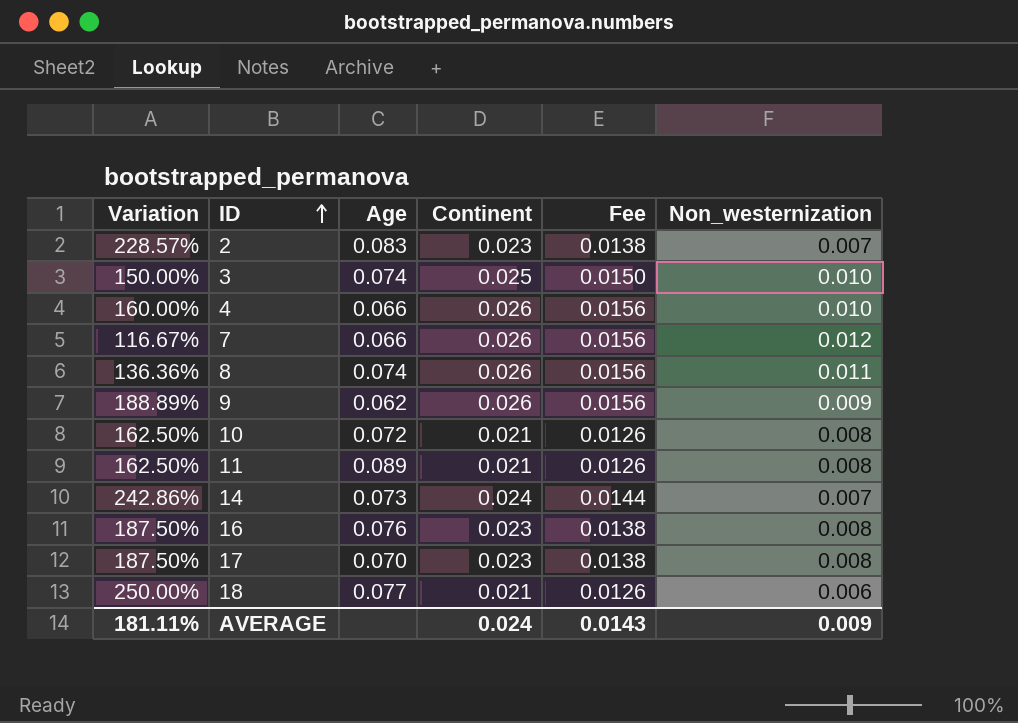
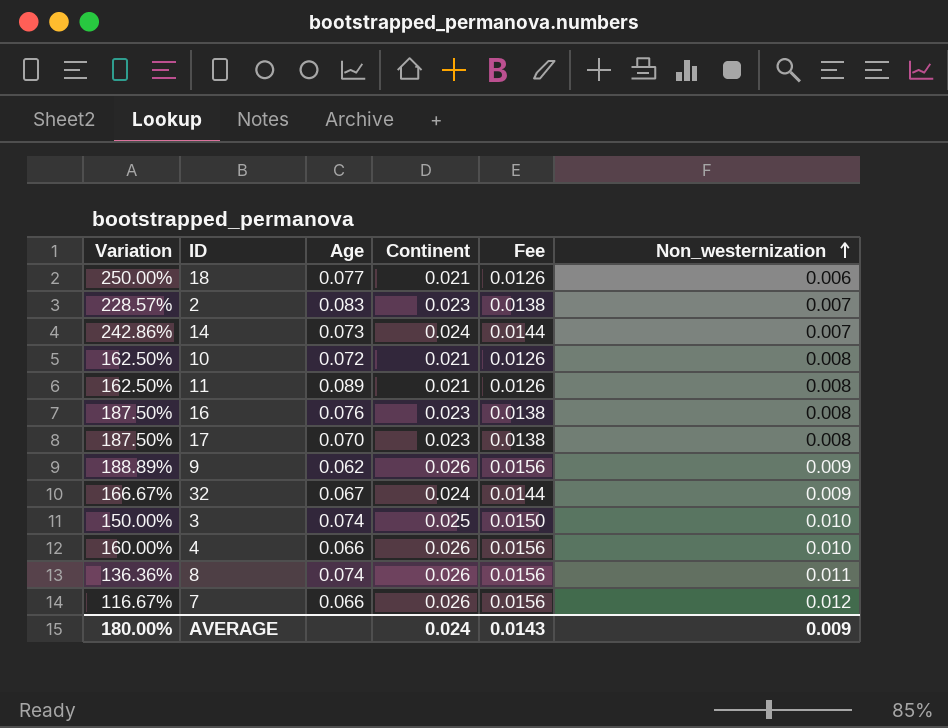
row order: ID ascending -> Non_westernization ascending
row 32: none -> 166.67% | 0.067 | 0.024 | 0.0144 | 0.009
AVERAGE | Variation: 181.11% -> 180.00%

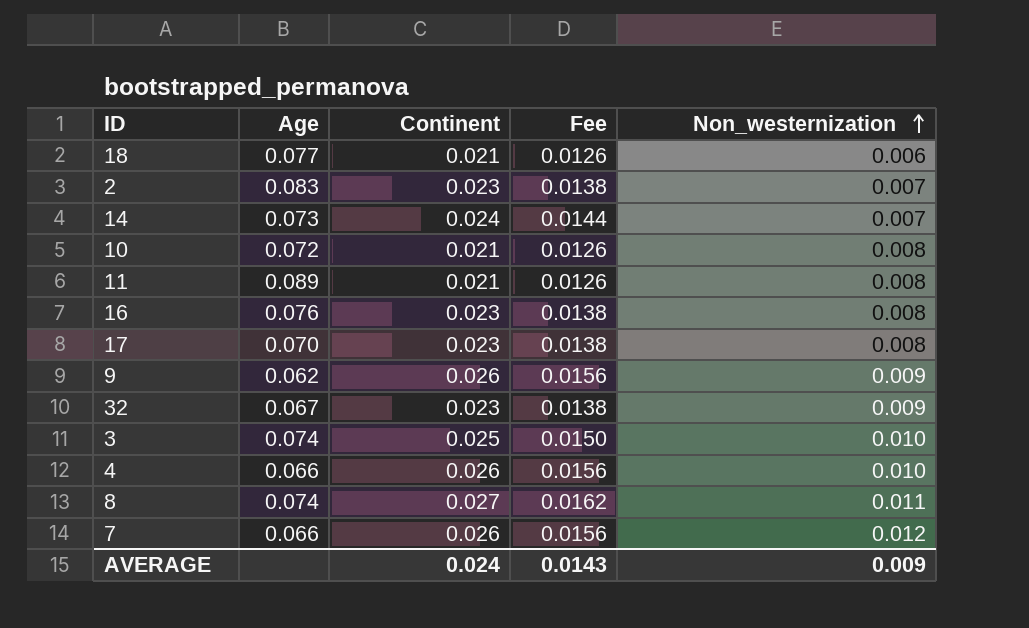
column Variation | formula: ([Continent] - [Non_westernization]) / [Non_westernization] -> none
32 | Continent: 0.024 -> 0.023
32 | Fee: 0.0144 -> 0.0138
8 | Continent: 0.026 -> 0.027
8 | Fee: 0.0156 -> 0.0162

